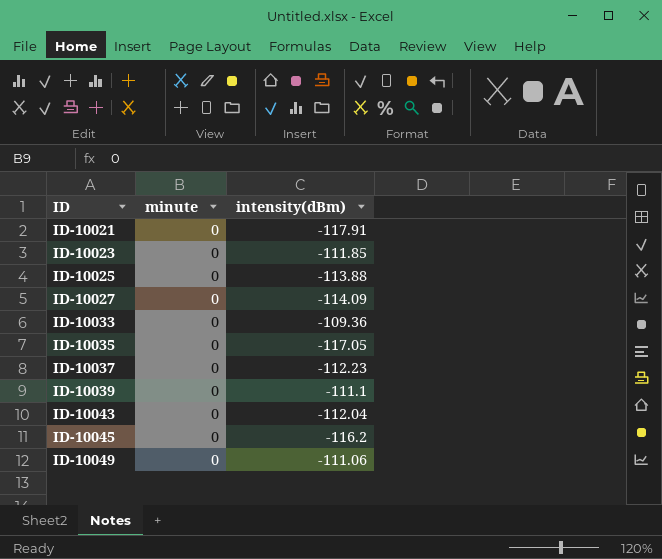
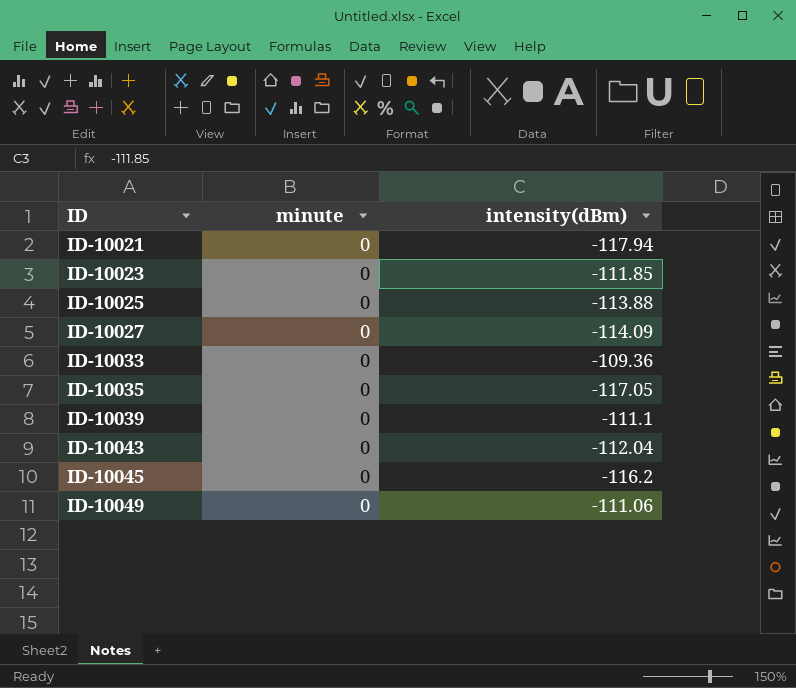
row ID-10037: 0 | -112.23 -> none
ID-10021 | intensity(dBm): -117.91 -> -117.94

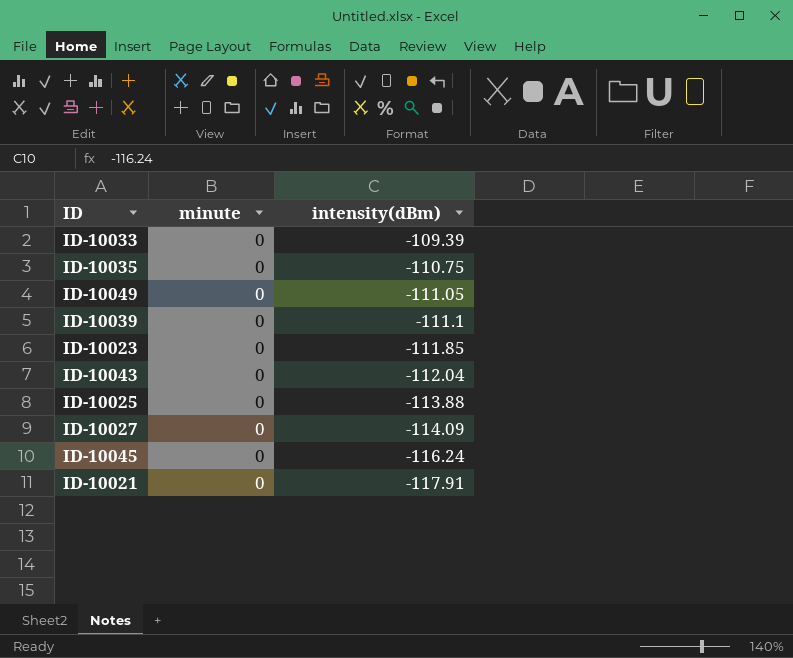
row order: ID ascending -> intensity(dBm) descending
ID-10033 | intensity(dBm): -109.36 -> -109.39
ID-10035 | intensity(dBm): -117.05 -> -110.75
ID-10049 | intensity(dBm): -111.06 -> -111.05
ID-10045 | intensity(dBm): -116.2 -> -116.24
ID-10021 | intensity(dBm): -117.94 -> -117.91

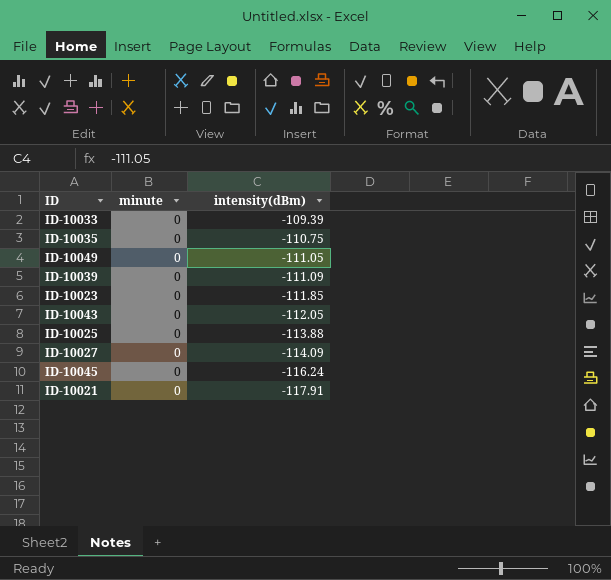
ID-10039 | intensity(dBm): -111.1 -> -111.09
ID-10043 | intensity(dBm): -112.04 -> -112.05

